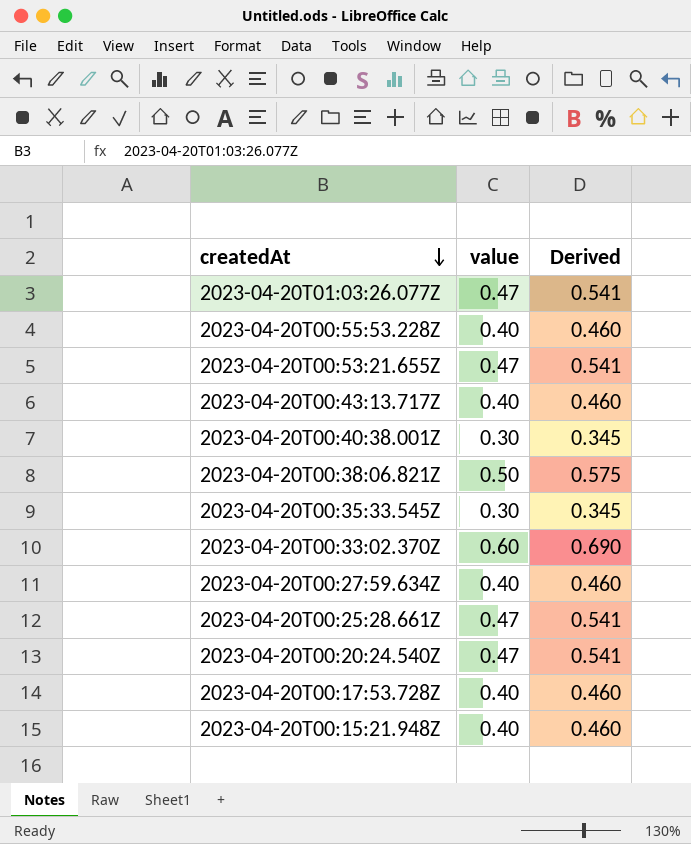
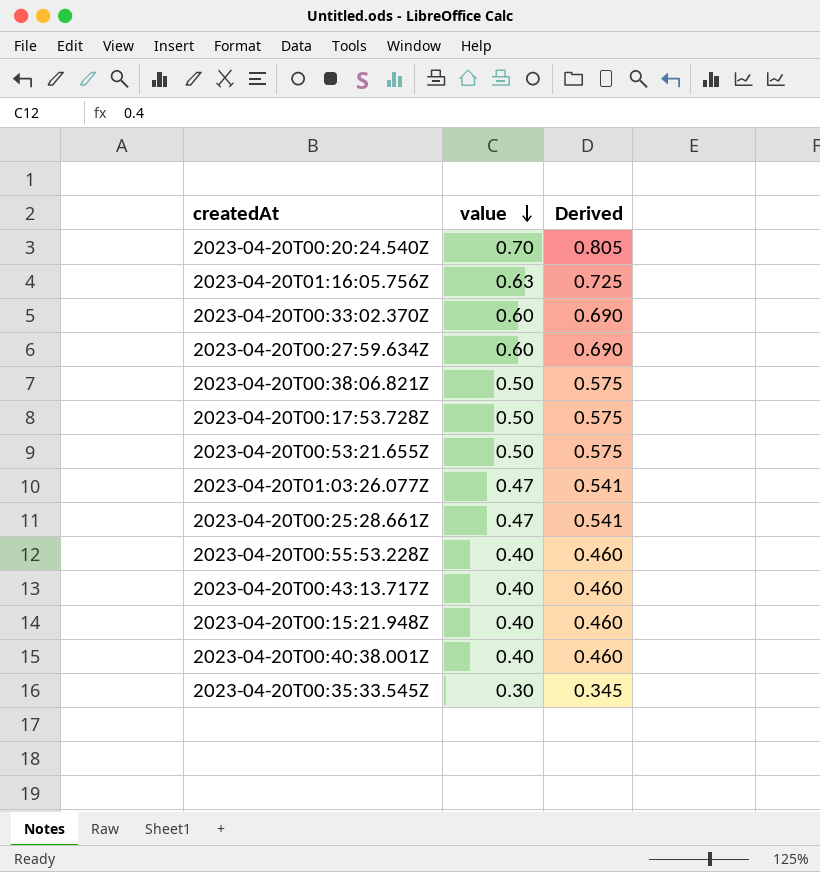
row order: createdAt descending -> value descending
2023-04-20T00:20:24.540Z | value: 0.47 -> 0.70
2023-04-20T00:20:24.540Z | Derived: 0.541 -> 0.805
row 2023-04-20T01:16:05.756Z: none -> 0.63 | 0.725
2023-04-20T00:27:59.634Z | value: 0.40 -> 0.60
2023-04-20T00:27:59.634Z | Derived: 0.460 -> 0.690
2023-04-20T00:17:53.728Z | value: 0.40 -> 0.50
2023-04-20T00:17:53.728Z | Derived: 0.460 -> 0.575
2023-04-20T00:53:21.655Z | value: 0.47 -> 0.50
2023-04-20T00:53:21.655Z | Derived: 0.541 -> 0.575
2023-04-20T00:40:38.001Z | value: 0.30 -> 0.40
2023-04-20T00:40:38.001Z | Derived: 0.345 -> 0.460

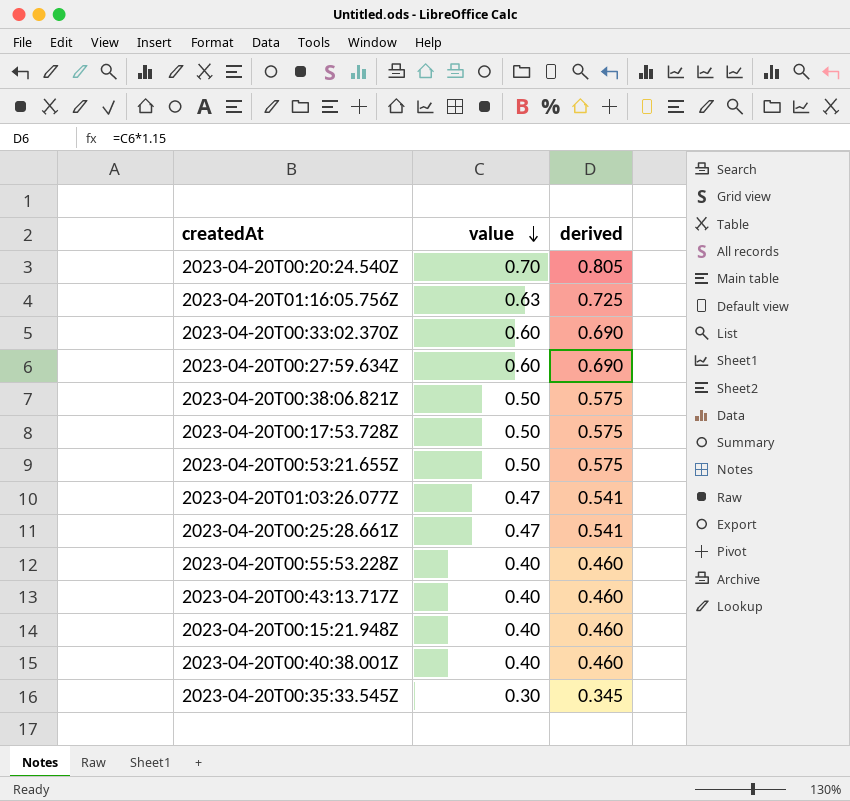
column name: Derived -> derived

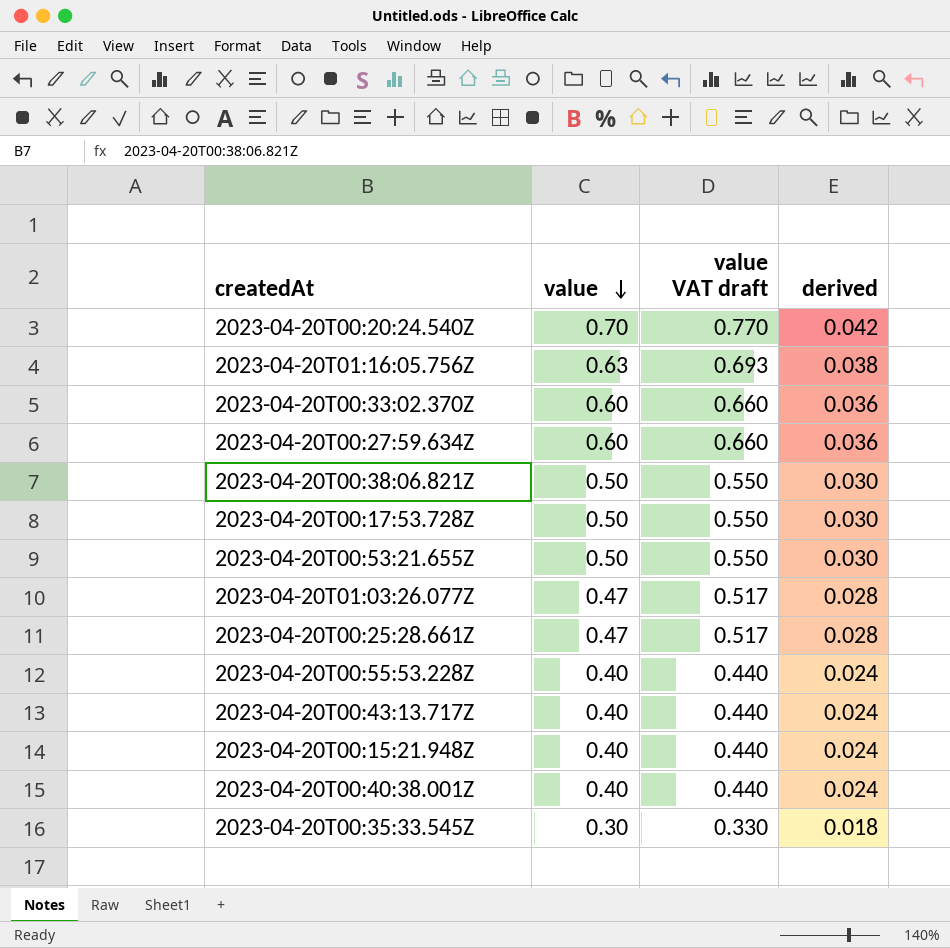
column value VAT draft | formula: none -> [value] * 1.1
column derived | formula: [value] * 1.15 -> [value] * 0.06

